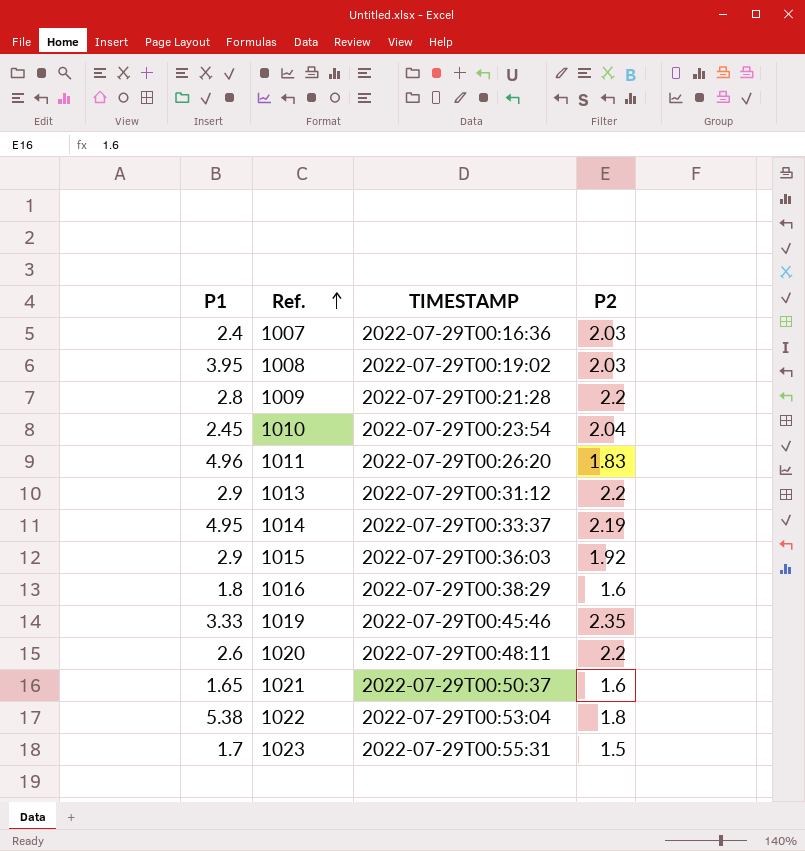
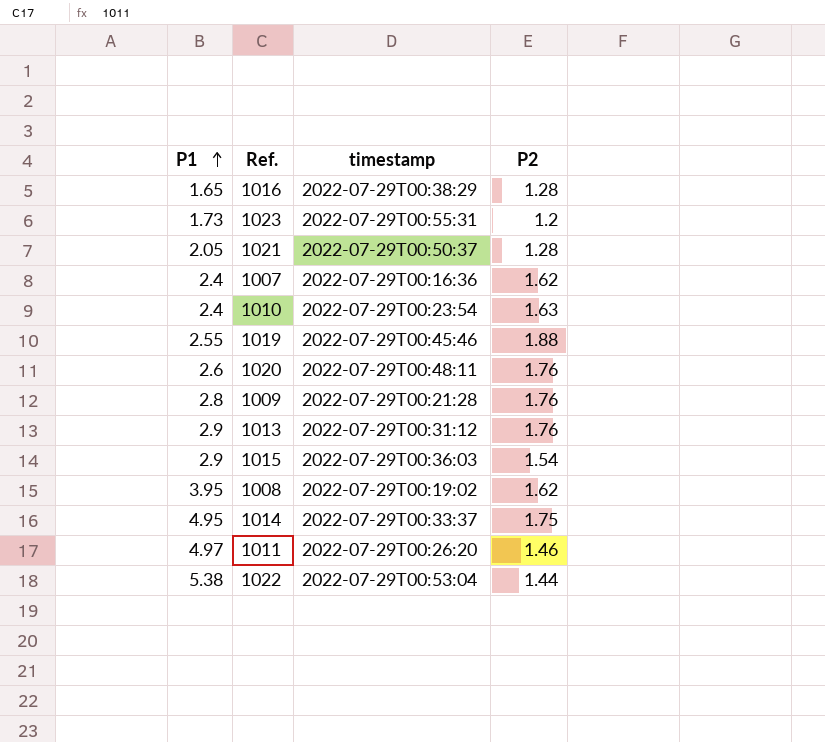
row order: Ref. ascending -> P1 ascending
column name: TIMESTAMP -> timestamp
1016 | P1: 1.8 -> 1.65
1016 | P2: 1.6 -> 1.28
1023 | P1: 1.7 -> 1.73
1023 | P2: 1.5 -> 1.2
1021 | P1: 1.65 -> 2.05
1021 | P2: 1.6 -> 1.28
1007 | P2: 2.03 -> 1.62
1010 | P1: 2.45 -> 2.4
1010 | P2: 2.04 -> 1.63
1019 | P1: 3.33 -> 2.55
1019 | P2: 2.35 -> 1.88
1020 | P2: 2.2 -> 1.76
1009 | P2: 2.2 -> 1.76
1013 | P2: 2.2 -> 1.76
1015 | P2: 1.92 -> 1.54
1008 | P2: 2.03 -> 1.62
1014 | P2: 2.19 -> 1.75
1011 | P1: 4.96 -> 4.97
1011 | P2: 1.83 -> 1.46
1022 | P2: 1.8 -> 1.44

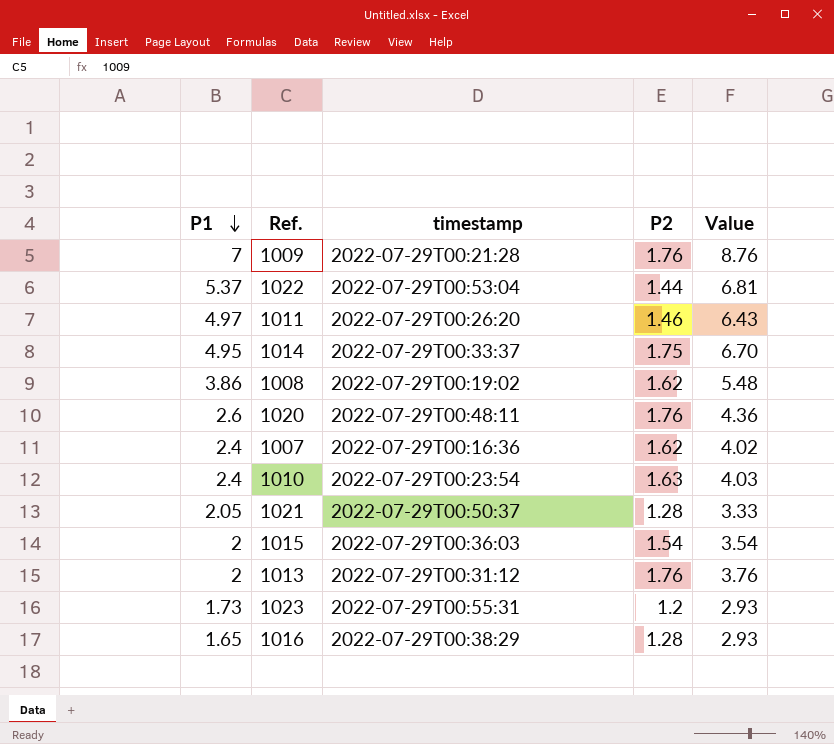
row order: P1 ascending -> P1 descending
column Value | formula: none -> [P1] + [P2]
row 1019: 2.55 | 2022-07-29T00:45:46 | 1.88 -> none
1009 | P1: 2.8 -> 7
1022 | P1: 5.38 -> 5.37
1008 | P1: 3.95 -> 3.86
1015 | P1: 2.9 -> 2
1013 | P1: 2.9 -> 2

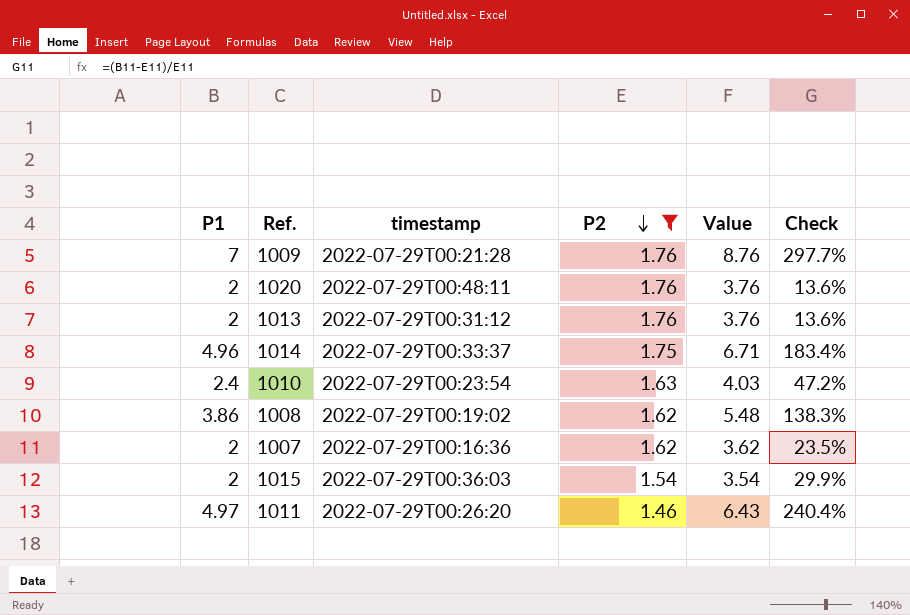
filter: none -> P2 >= 1.46
row order: P1 descending -> P2 descending
column Check | formula: none -> ([P1] - [P2]) / [P2]
1020 | P1: 2.6 -> 2
1020 | Value: 4.36 -> 3.76
1014 | P1: 4.95 -> 4.96
1014 | Value: 6.70 -> 6.71
1007 | P1: 2.4 -> 2
1007 | Value: 4.02 -> 3.62

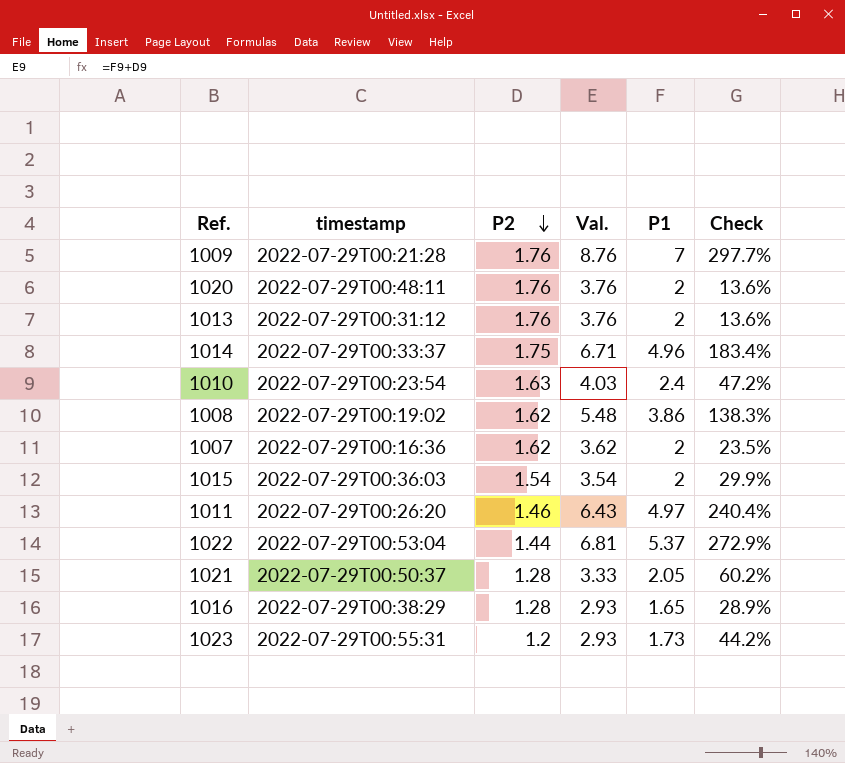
filter: P2 >= 1.46 -> none
column name: Value -> Val.
column P1 | position: 1 -> 5

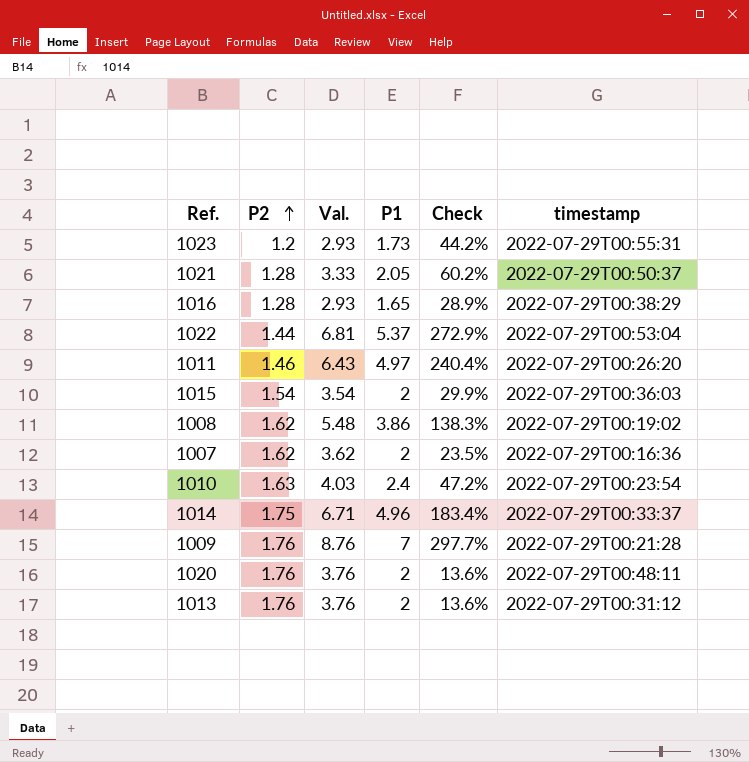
row order: P2 descending -> P2 ascending
column timestamp | position: 2 -> 6

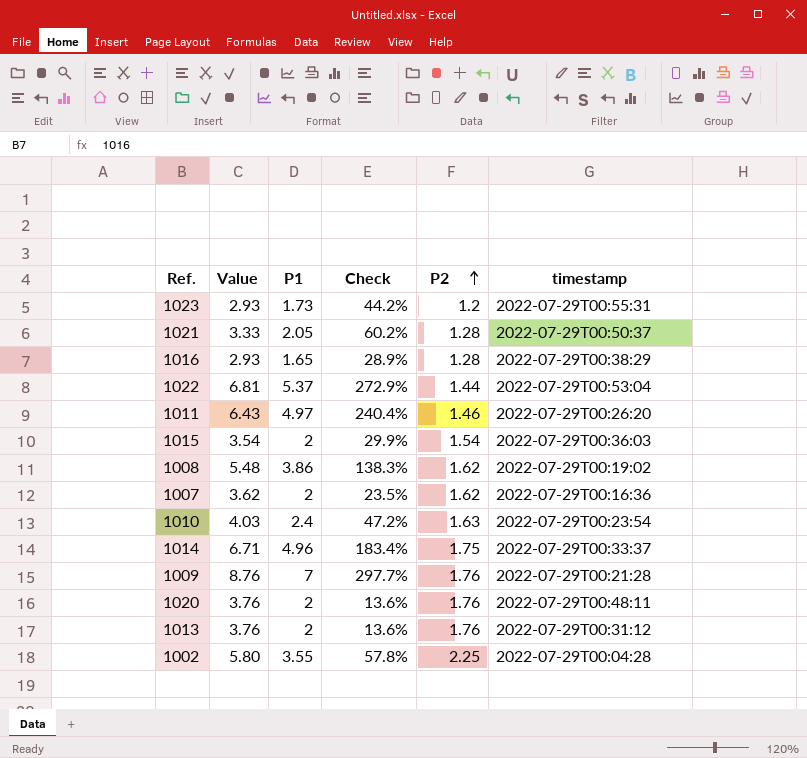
column name: Val. -> Value
column P2 | position: 2 -> 5
row 1002: none -> 5.80 | 3.55 | 57.8% | 2.25 | 2022-07-29T00:04:28

